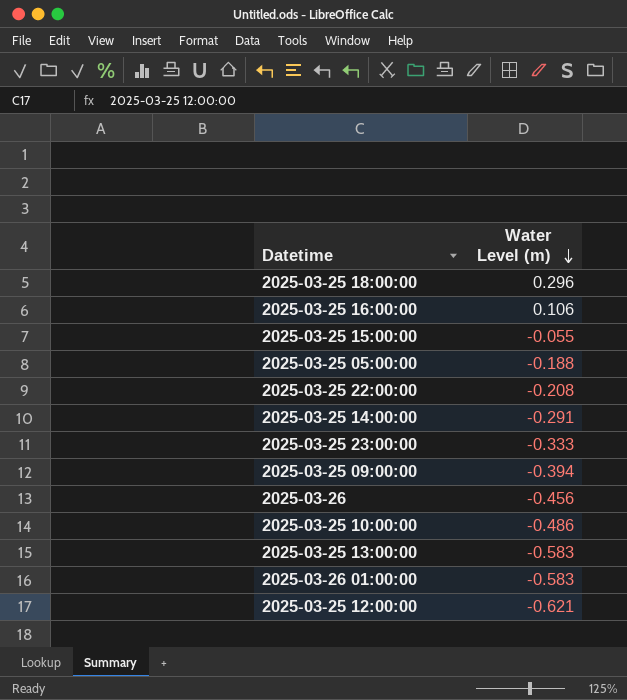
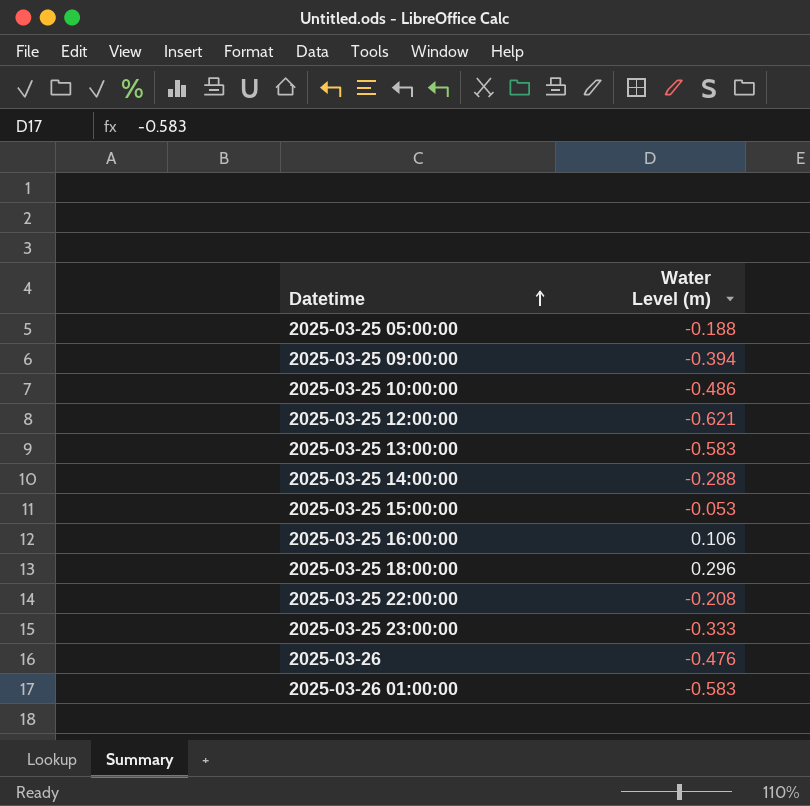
row order: Water Level (m) descending -> Datetime ascending
2025-03-25 14:00:00 | Water Level (m): -0.291 -> -0.288
2025-03-25 15:00:00 | Water Level (m): -0.055 -> -0.053
2025-03-26 | Water Level (m): -0.456 -> -0.476

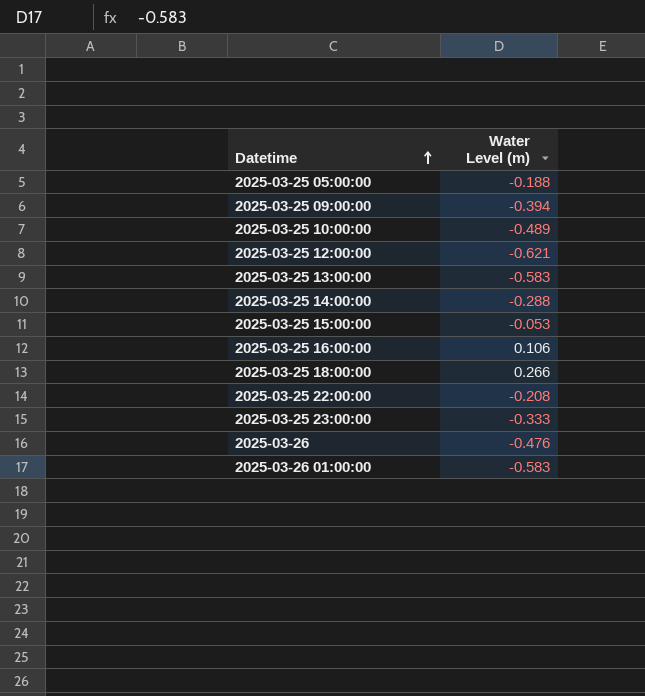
2025-03-25 10:00:00 | Water Level (m): -0.486 -> -0.489
2025-03-25 18:00:00 | Water Level (m): 0.296 -> 0.266

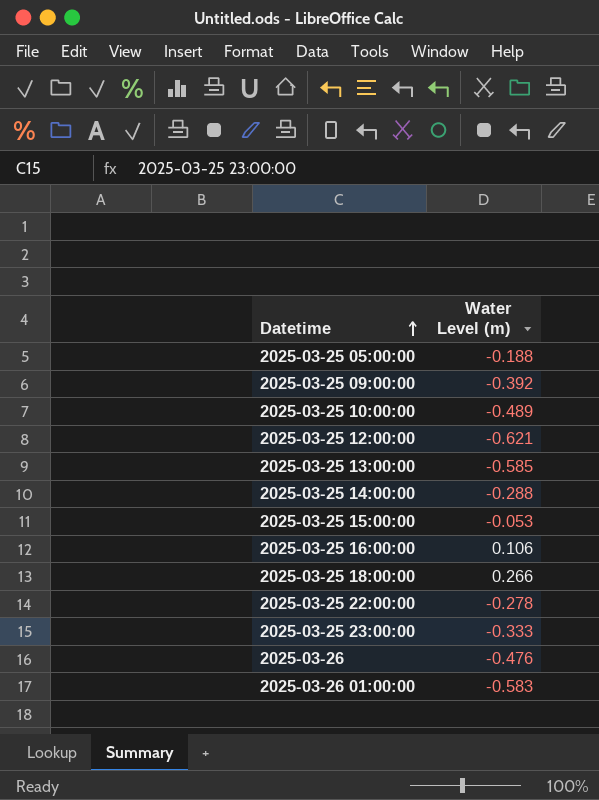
2025-03-25 09:00:00 | Water Level (m): -0.394 -> -0.392
2025-03-25 13:00:00 | Water Level (m): -0.583 -> -0.585
2025-03-25 22:00:00 | Water Level (m): -0.208 -> -0.278

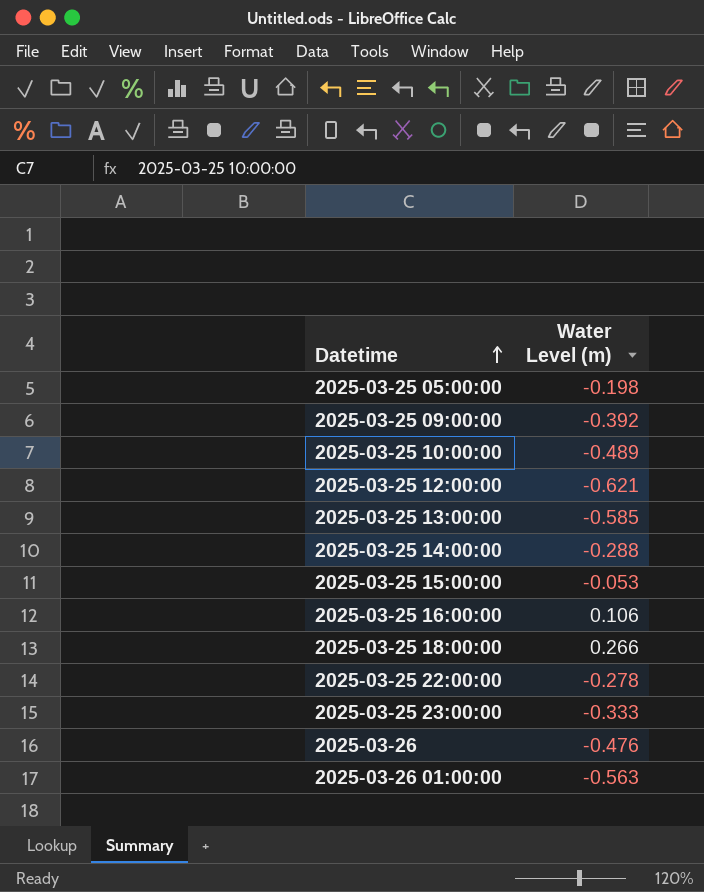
2025-03-25 05:00:00 | Water Level (m): -0.188 -> -0.198
2025-03-26 01:00:00 | Water Level (m): -0.583 -> -0.563

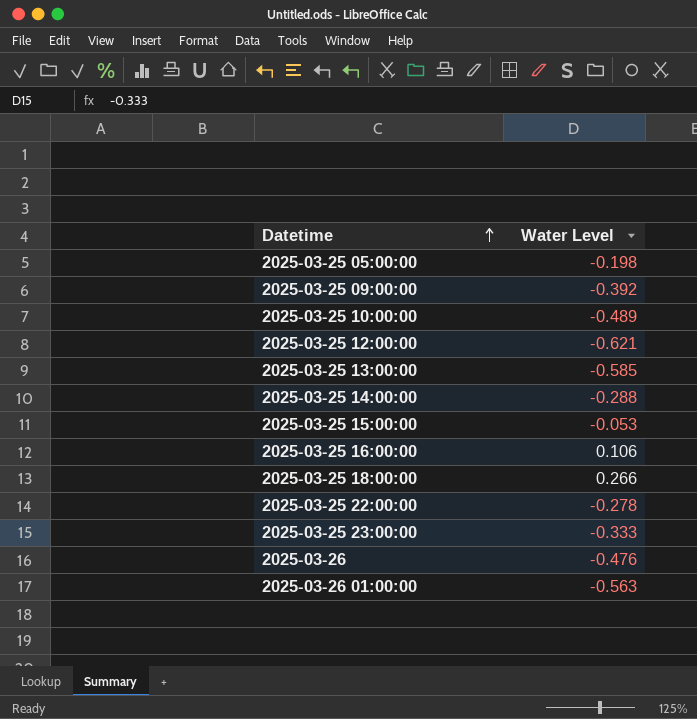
column name: Water Level (m) -> Water Level

